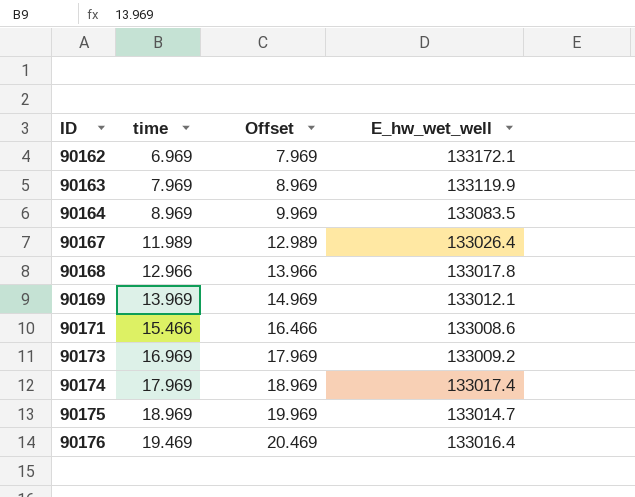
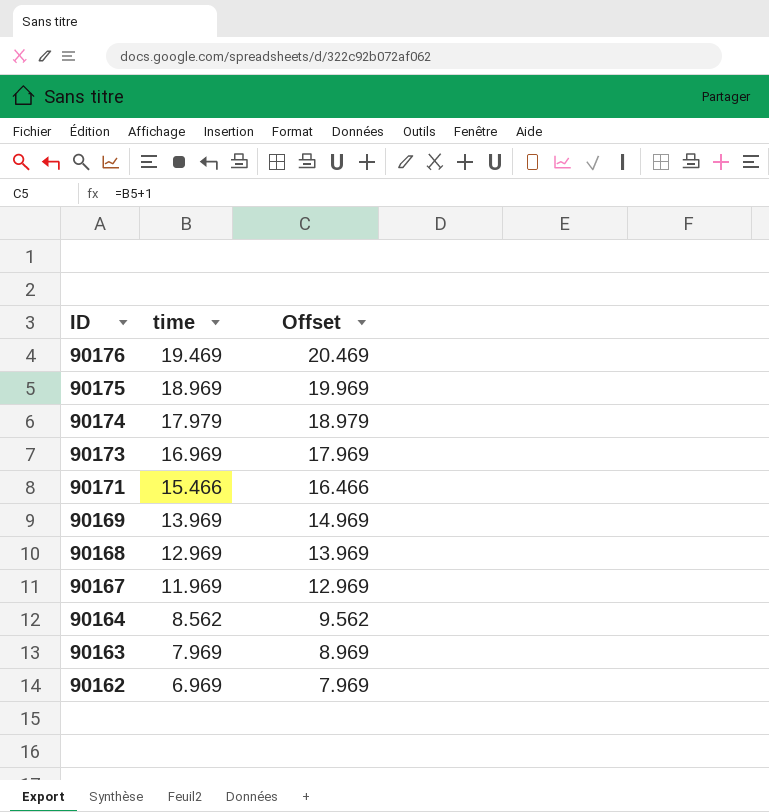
row order: ID ascending -> ID descending
column E_hw_wet_well | position: 4 -> none
90174 | time: 17.969 -> 17.979
90174 | Offset: 18.969 -> 18.979
90168 | time: 12.966 -> 12.969
90168 | Offset: 13.966 -> 13.969
90167 | time: 11.989 -> 11.969
90167 | Offset: 12.989 -> 12.969
90164 | time: 8.969 -> 8.562
90164 | Offset: 9.969 -> 9.562

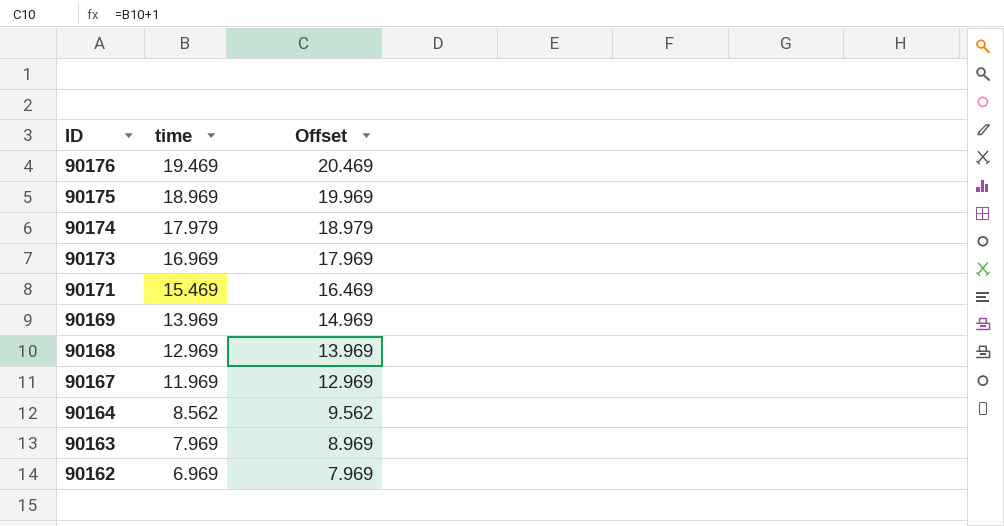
90171 | time: 15.466 -> 15.469
90171 | Offset: 16.466 -> 16.469

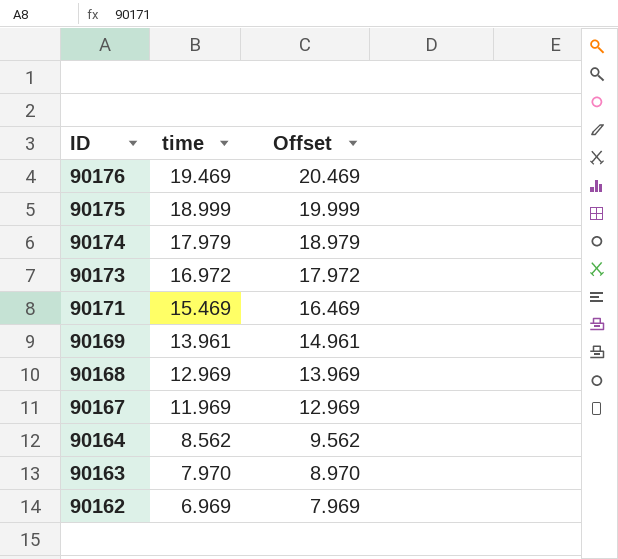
90175 | time: 18.969 -> 18.999
90175 | Offset: 19.969 -> 19.999
90173 | time: 16.969 -> 16.972
90173 | Offset: 17.969 -> 17.972
90169 | time: 13.969 -> 13.961
90169 | Offset: 14.969 -> 14.961
90163 | time: 7.969 -> 7.970
90163 | Offset: 8.969 -> 8.970

